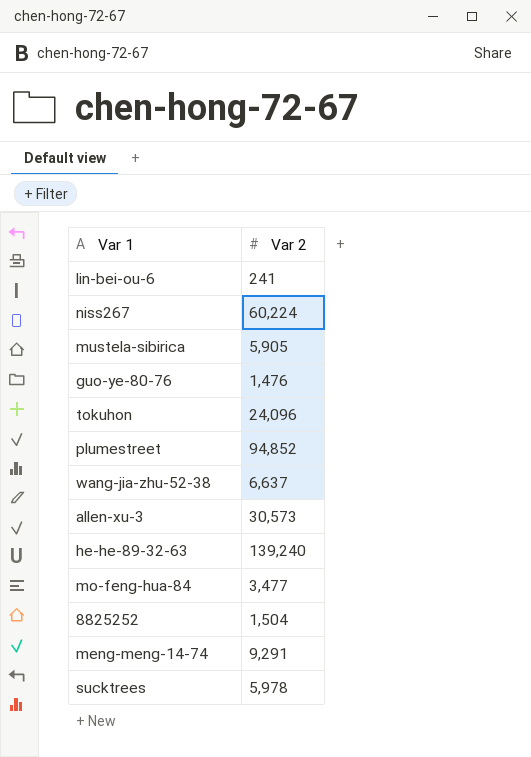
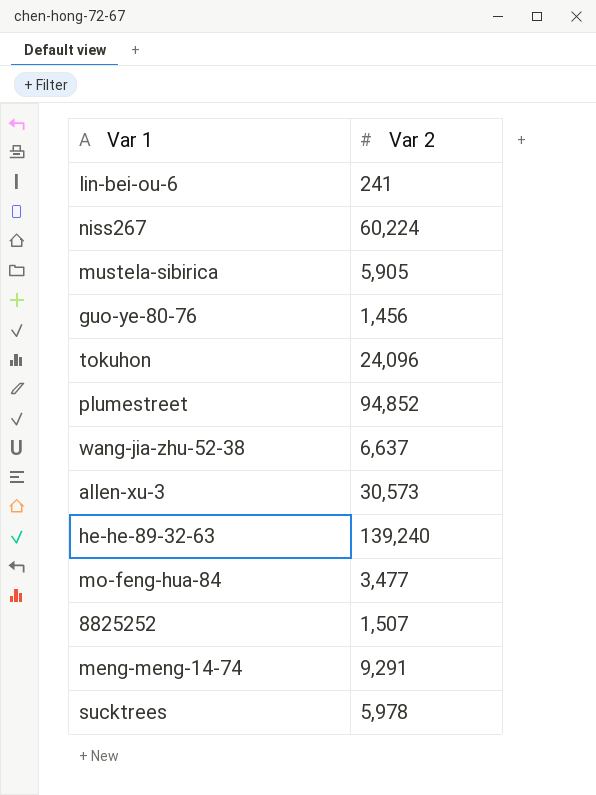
guo-ye-80-76 | Var 2: 1,476 -> 1,456
8825252 | Var 2: 1,504 -> 1,507

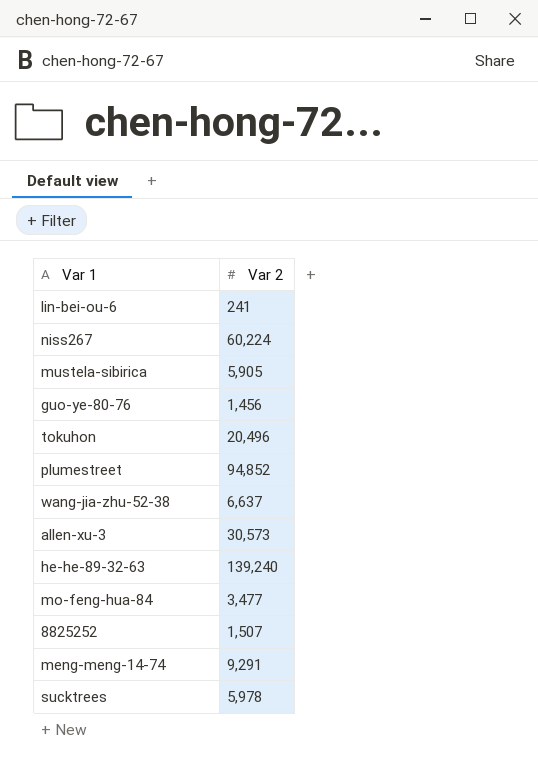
tokuhon | Var 2: 24,096 -> 20,496

